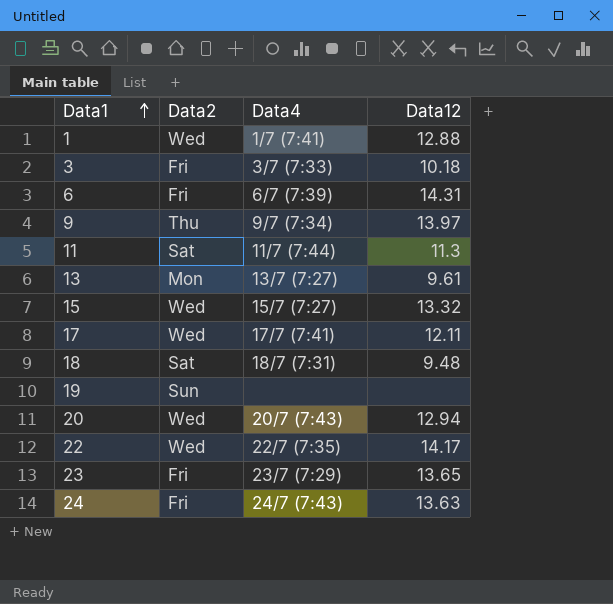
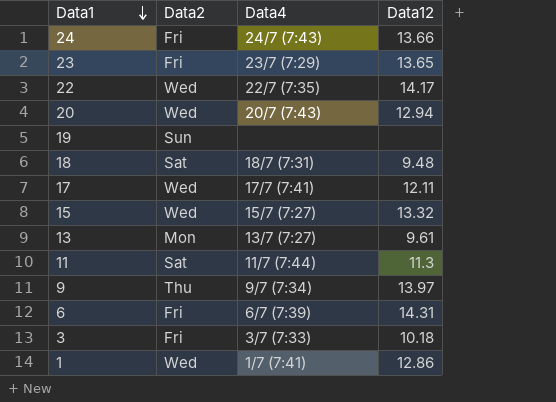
row order: Data1 ascending -> Data1 descending
24 | Data12: 13.63 -> 13.66
1 | Data12: 12.88 -> 12.86

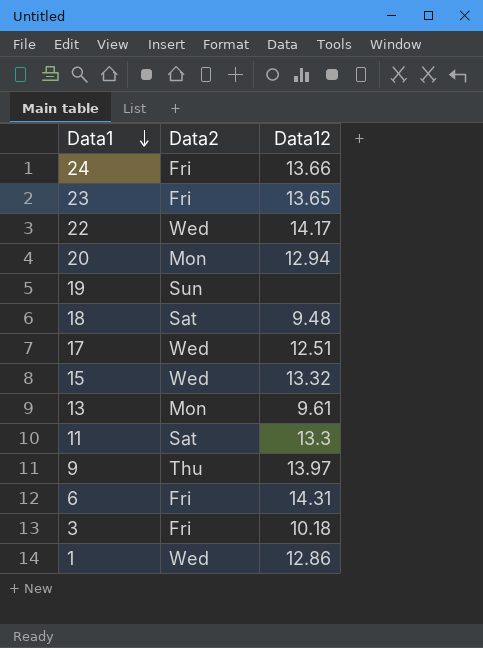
column Data4 | position: 3 -> none
20 | Data2: Wed -> Mon
17 | Data12: 12.11 -> 12.51
11 | Data12: 11.3 -> 13.3

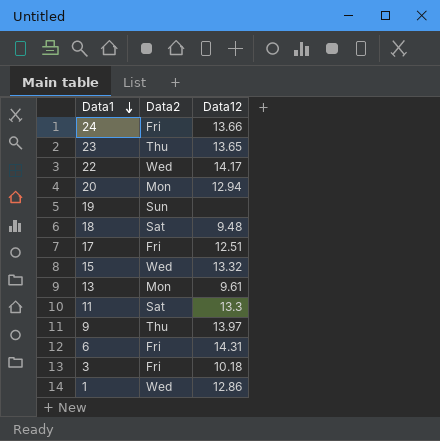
23 | Data2: Fri -> Thu
17 | Data2: Wed -> Fri

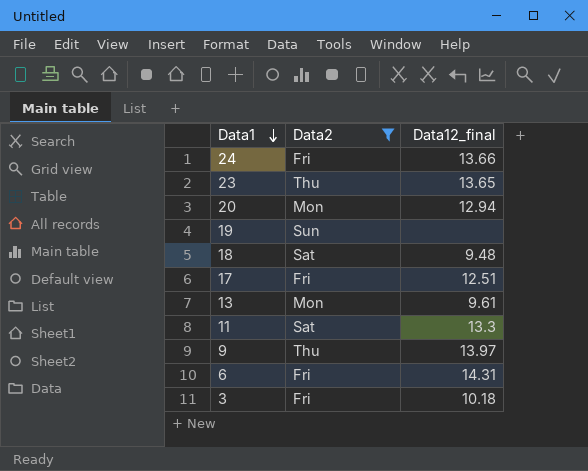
filter: none -> Data2 != Wed
column name: Data12 -> Data12_final

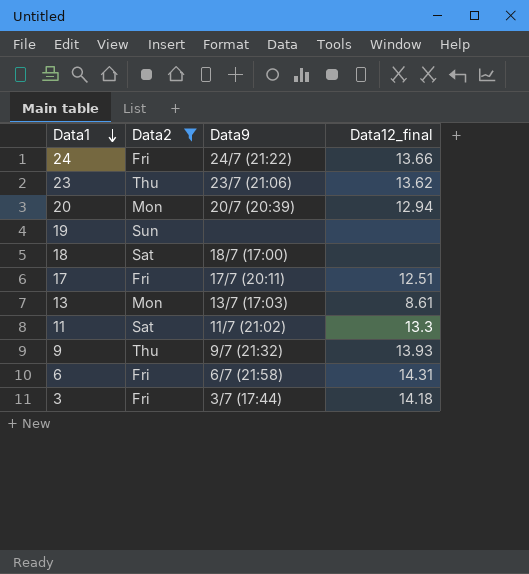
column Data9 | position: none -> 3
23 | Data12_final: 13.65 -> 13.62
18 | Data12_final: 9.48 -> none
13 | Data12_final: 9.61 -> 8.61
9 | Data12_final: 13.97 -> 13.93
3 | Data12_final: 10.18 -> 14.18

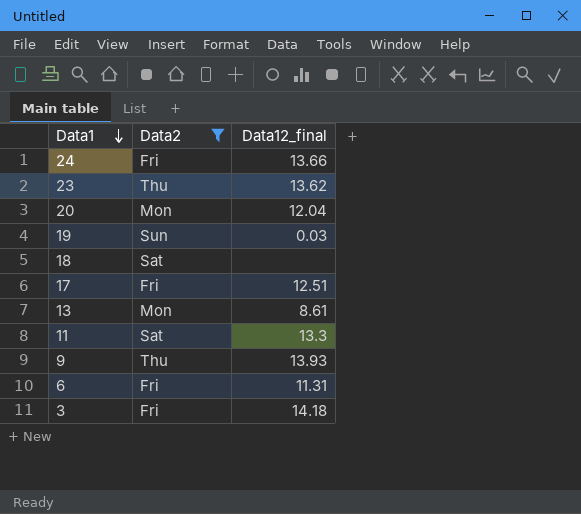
column Data9 | position: 3 -> none
20 | Data12_final: 12.94 -> 12.04
19 | Data12_final: none -> 0.03
6 | Data12_final: 14.31 -> 11.31

